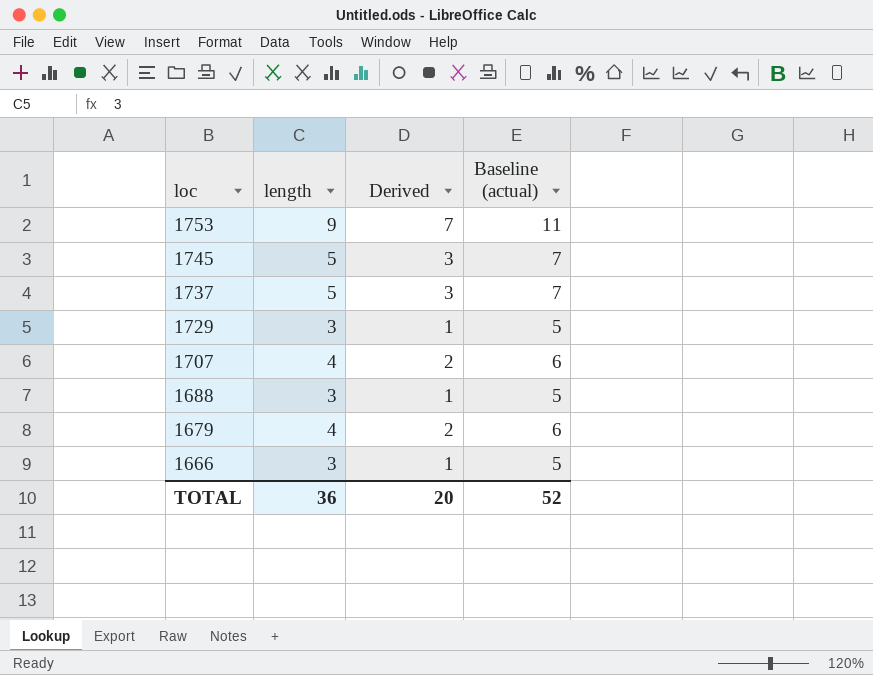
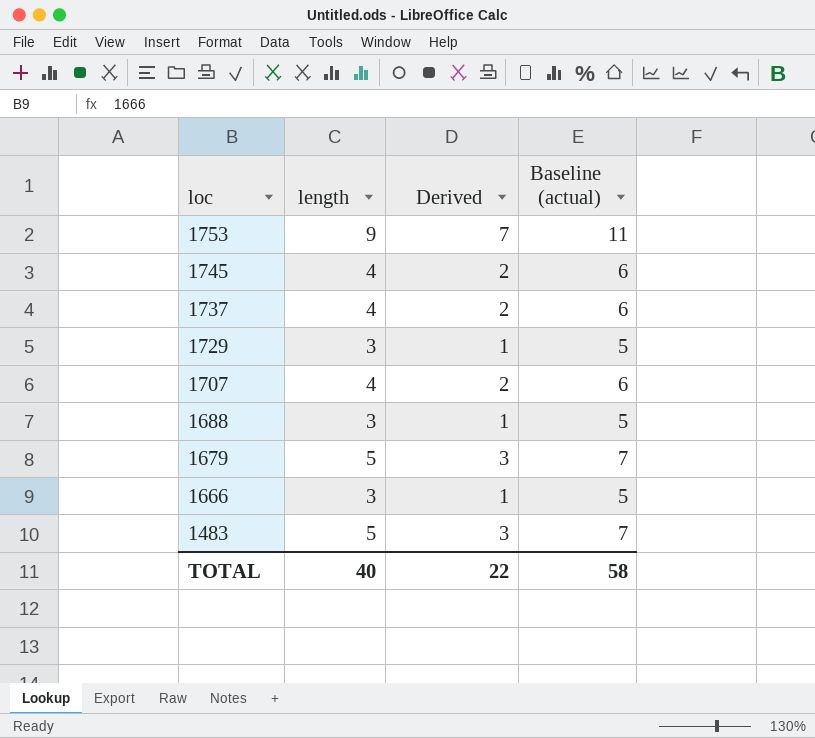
1745 | length: 5 -> 4
1745 | Derived: 3 -> 2
1745 | Baseline (actual): 7 -> 6
1737 | length: 5 -> 4
1737 | Derived: 3 -> 2
1737 | Baseline (actual): 7 -> 6
1679 | length: 4 -> 5
1679 | Derived: 2 -> 3
1679 | Baseline (actual): 6 -> 7
row 1483: none -> 5 | 3 | 7
TOTAL | length: 36 -> 40
TOTAL | Derived: 20 -> 22
TOTAL | Baseline (actual): 52 -> 58

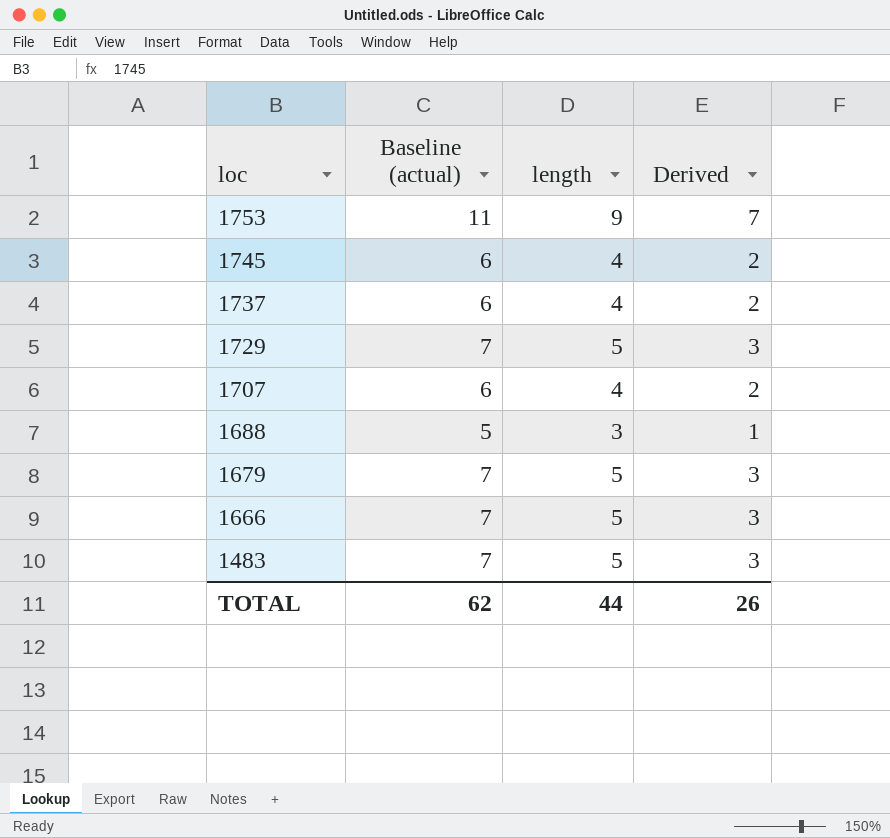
column Baseline (actual) | position: 4 -> 2
1729 | Baseline (actual): 5 -> 7
1729 | length: 3 -> 5
1729 | Derived: 1 -> 3
1666 | Baseline (actual): 5 -> 7
1666 | length: 3 -> 5
1666 | Derived: 1 -> 3
TOTAL | Baseline (actual): 58 -> 62
TOTAL | length: 40 -> 44
TOTAL | Derived: 22 -> 26

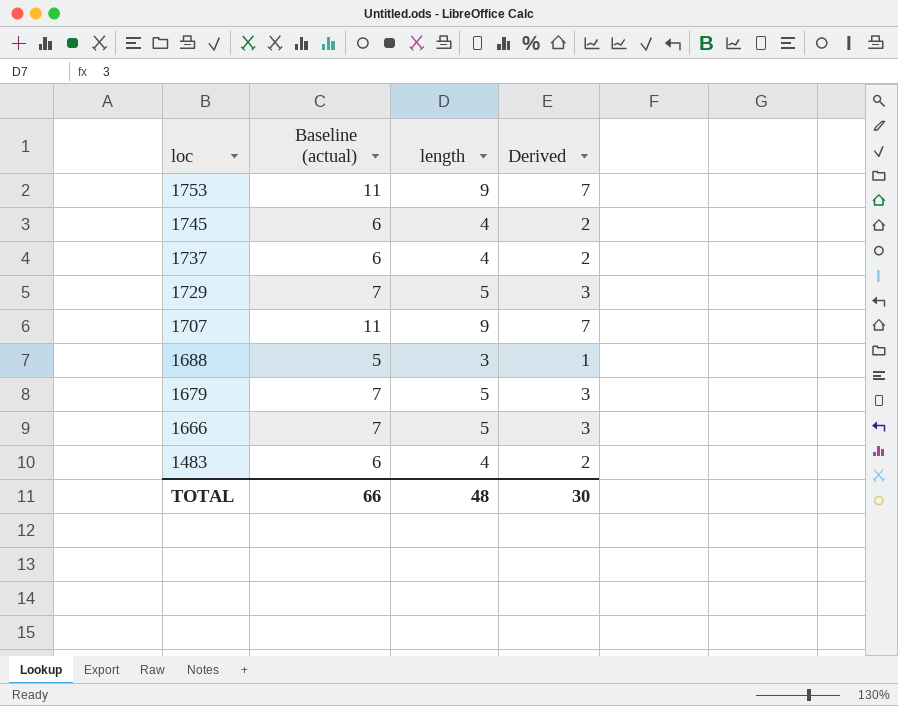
1707 | Baseline (actual): 6 -> 11
1707 | length: 4 -> 9
1707 | Derived: 2 -> 7
1483 | Baseline (actual): 7 -> 6
1483 | length: 5 -> 4
1483 | Derived: 3 -> 2
TOTAL | Baseline (actual): 62 -> 66
TOTAL | length: 44 -> 48
TOTAL | Derived: 26 -> 30

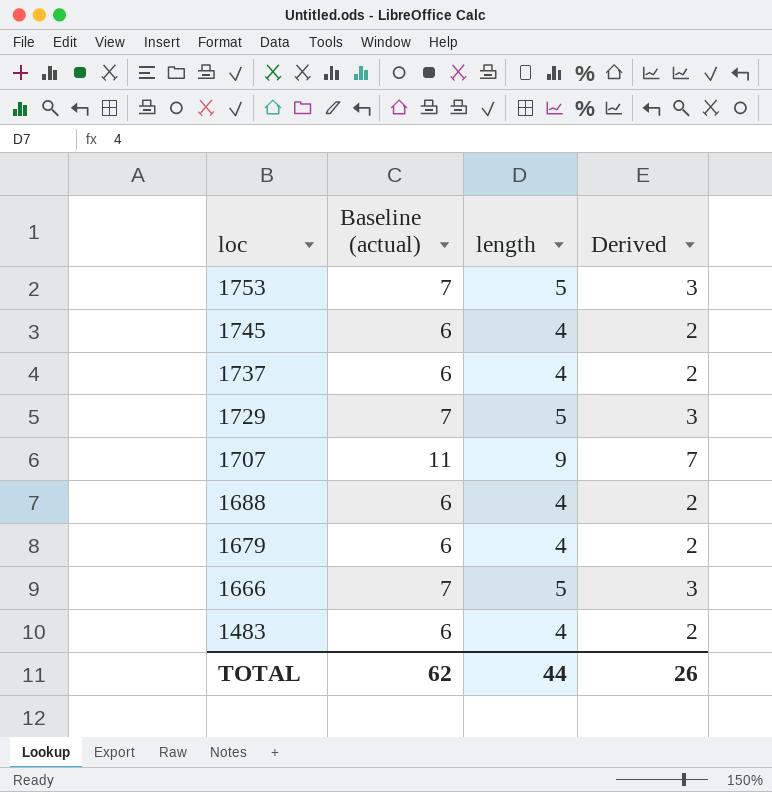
1753 | Baseline (actual): 11 -> 7
1753 | length: 9 -> 5
1753 | Derived: 7 -> 3
1688 | Baseline (actual): 5 -> 6
1688 | length: 3 -> 4
1688 | Derived: 1 -> 2
1679 | Baseline (actual): 7 -> 6
1679 | length: 5 -> 4
1679 | Derived: 3 -> 2
TOTAL | Baseline (actual): 66 -> 62
TOTAL | length: 48 -> 44
TOTAL | Derived: 30 -> 26

